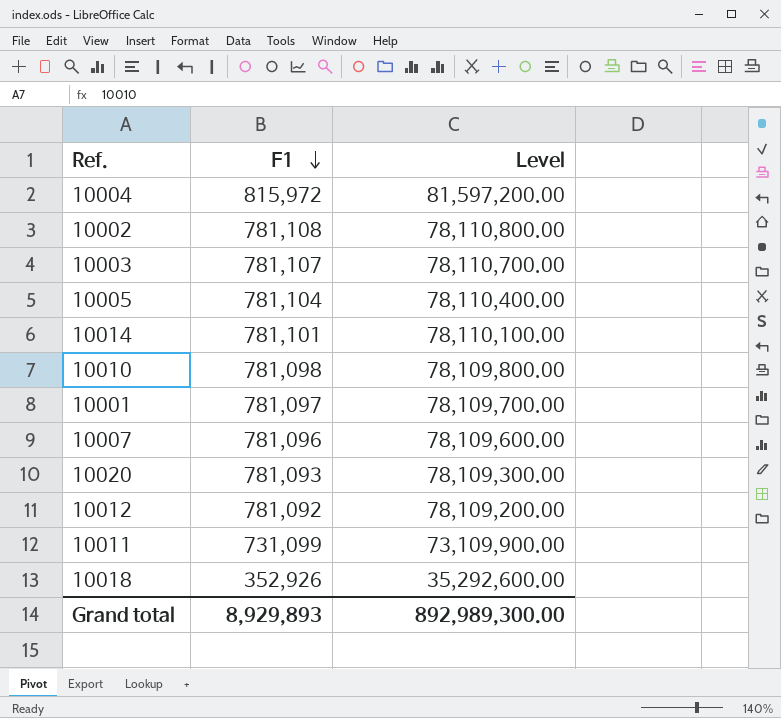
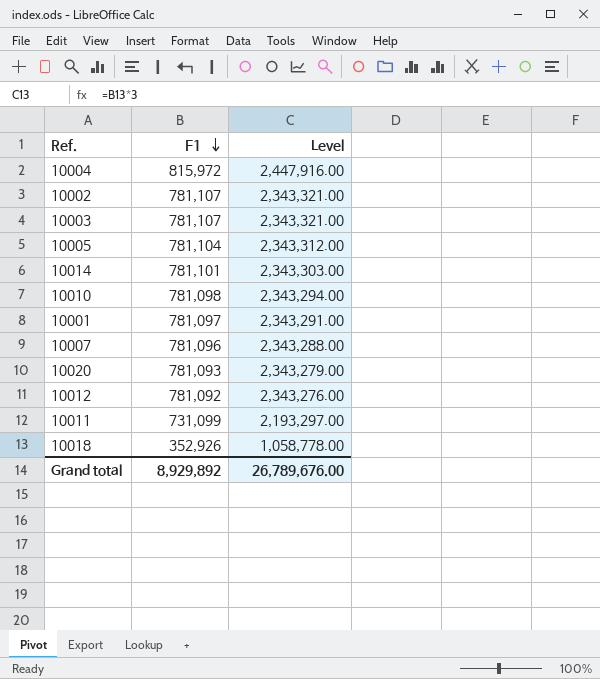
column Level | formula: [F1] * 100 -> [F1] * 3
10002 | F1: 781,108 -> 781,107
Grand total | F1: 8,929,893 -> 8,929,892
Grand total | Level: 892,989,300.00 -> 26,789,676.00

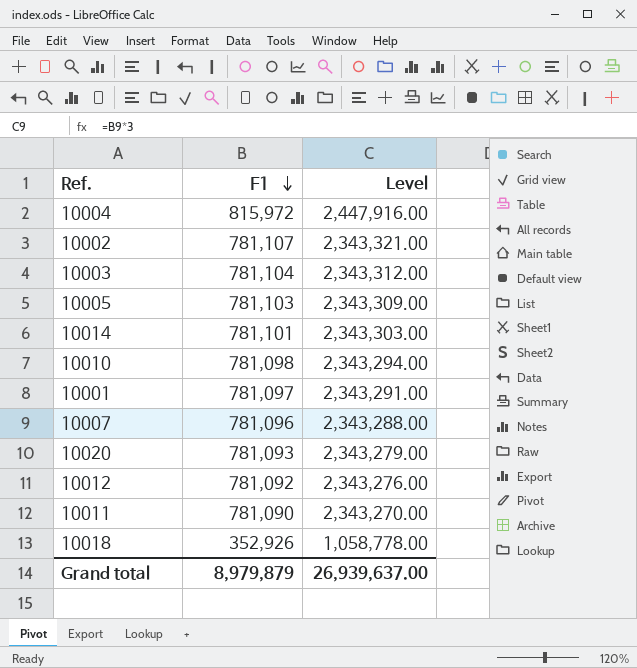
10003 | F1: 781,107 -> 781,104
10003 | Level: 2,343,321.00 -> 2,343,312.00
10005 | F1: 781,104 -> 781,103
10005 | Level: 2,343,312.00 -> 2,343,309.00
10011 | F1: 731,099 -> 781,090
10011 | Level: 2,193,297.00 -> 2,343,270.00
Grand total | F1: 8,929,892 -> 8,979,879
Grand total | Level: 26,789,676.00 -> 26,939,637.00

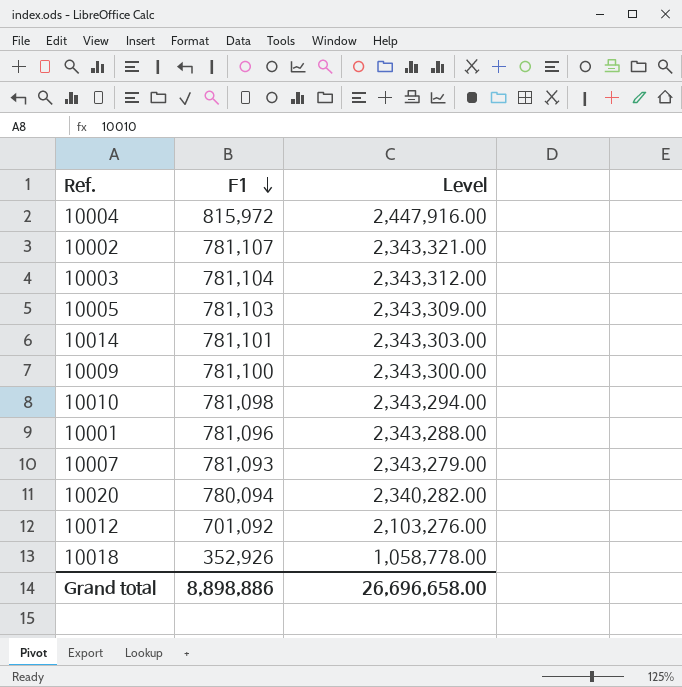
row 10011: 781,090 | 2,343,270.00 -> none
row 10009: none -> 781,100 | 2,343,300.00
10001 | F1: 781,097 -> 781,096
10001 | Level: 2,343,291.00 -> 2,343,288.00
10007 | F1: 781,096 -> 781,093
10007 | Level: 2,343,288.00 -> 2,343,279.00
10020 | F1: 781,093 -> 780,094
10020 | Level: 2,343,279.00 -> 2,340,282.00
10012 | F1: 781,092 -> 701,092
10012 | Level: 2,343,276.00 -> 2,103,276.00
Grand total | F1: 8,979,879 -> 8,898,886
Grand total | Level: 26,939,637.00 -> 26,696,658.00

